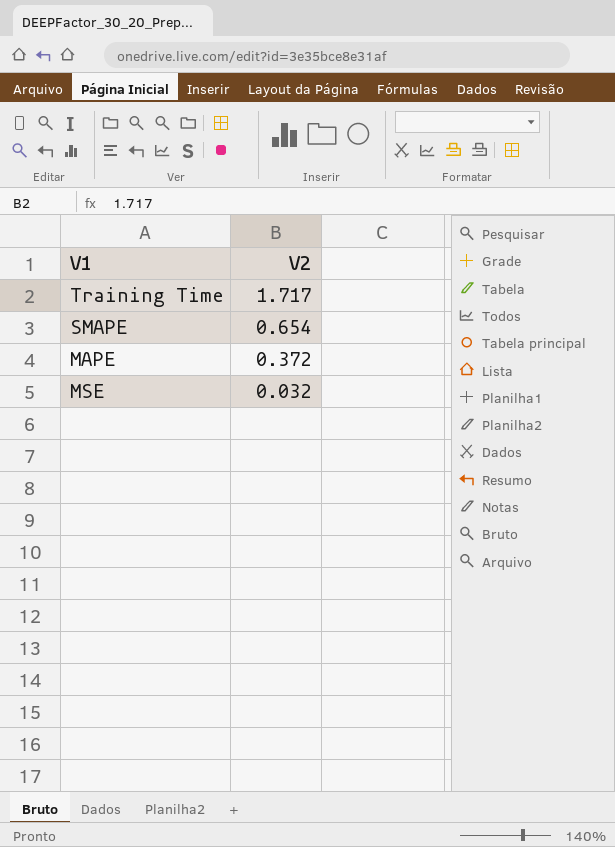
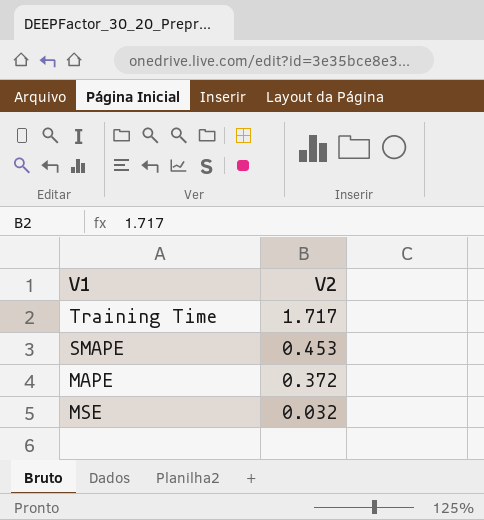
SMAPE | V2: 0.654 -> 0.453

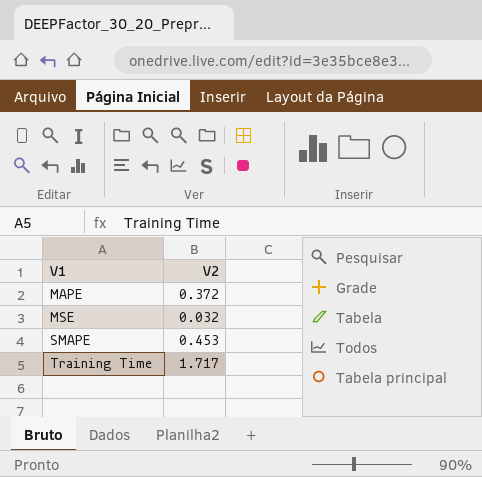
row order: V2 descending -> V1 ascending

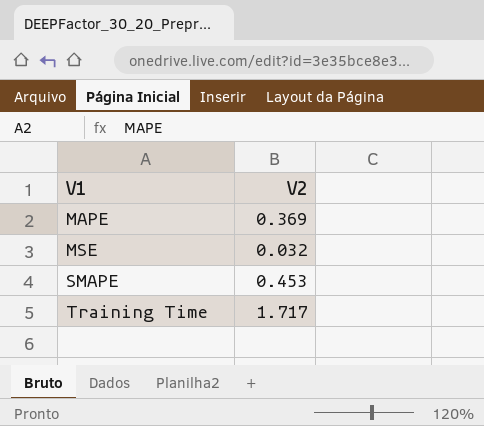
MAPE | V2: 0.372 -> 0.369

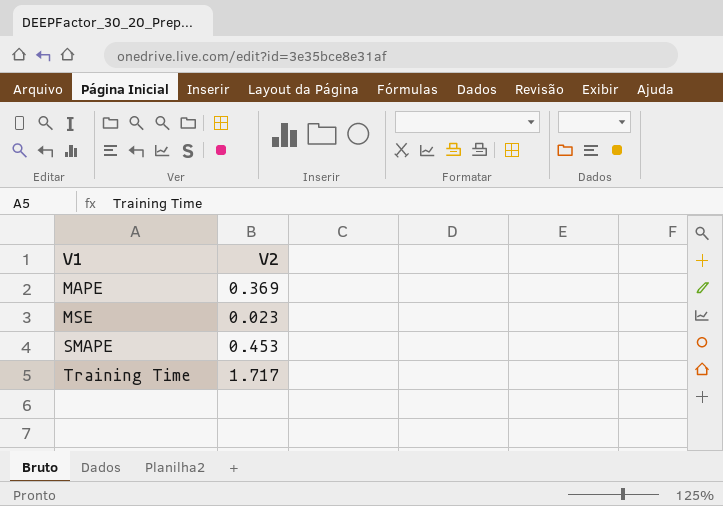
MSE | V2: 0.032 -> 0.023

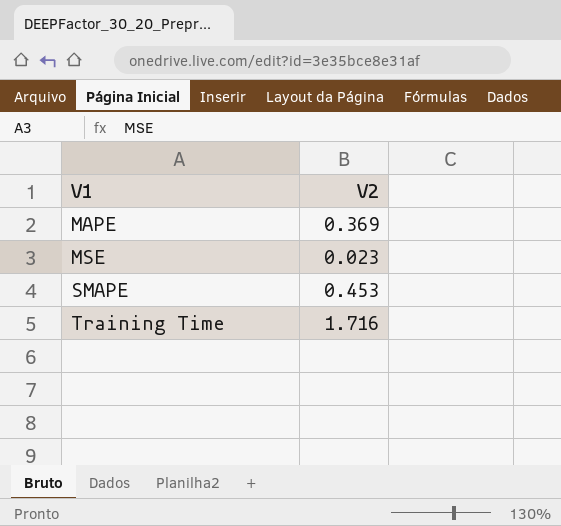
Training Time | V2: 1.717 -> 1.716

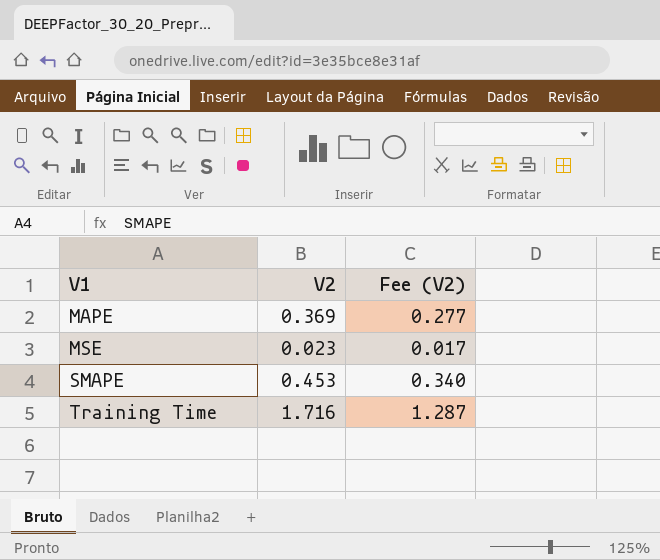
column Fee (V2) | formula: none -> [V2] * 0.75

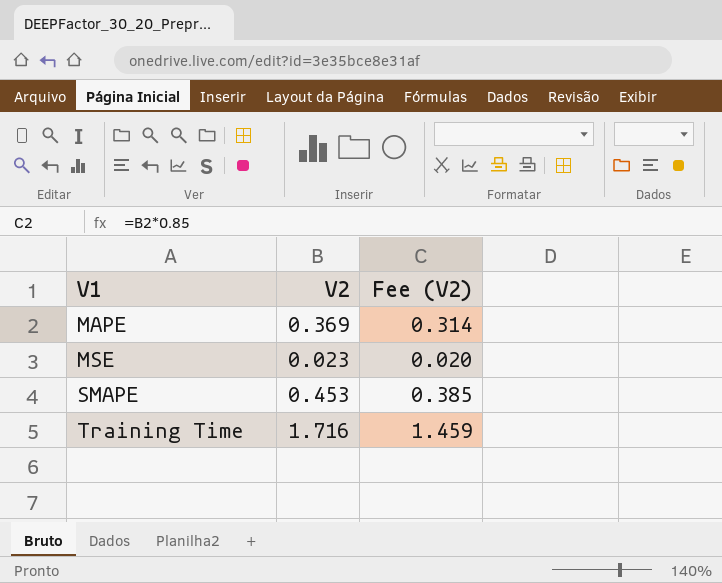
column Fee (V2) | formula: [V2] * 0.75 -> [V2] * 0.85

